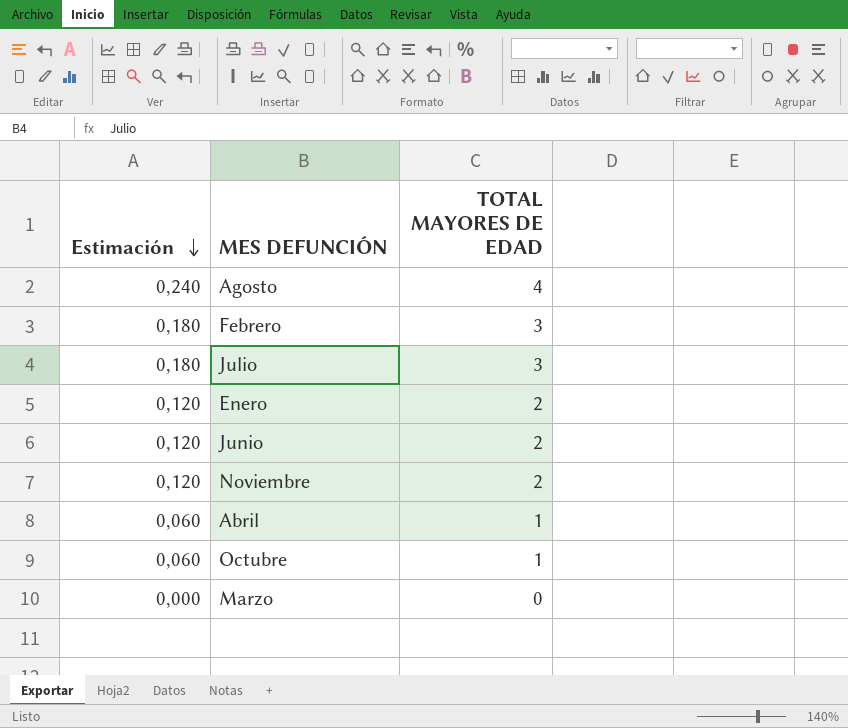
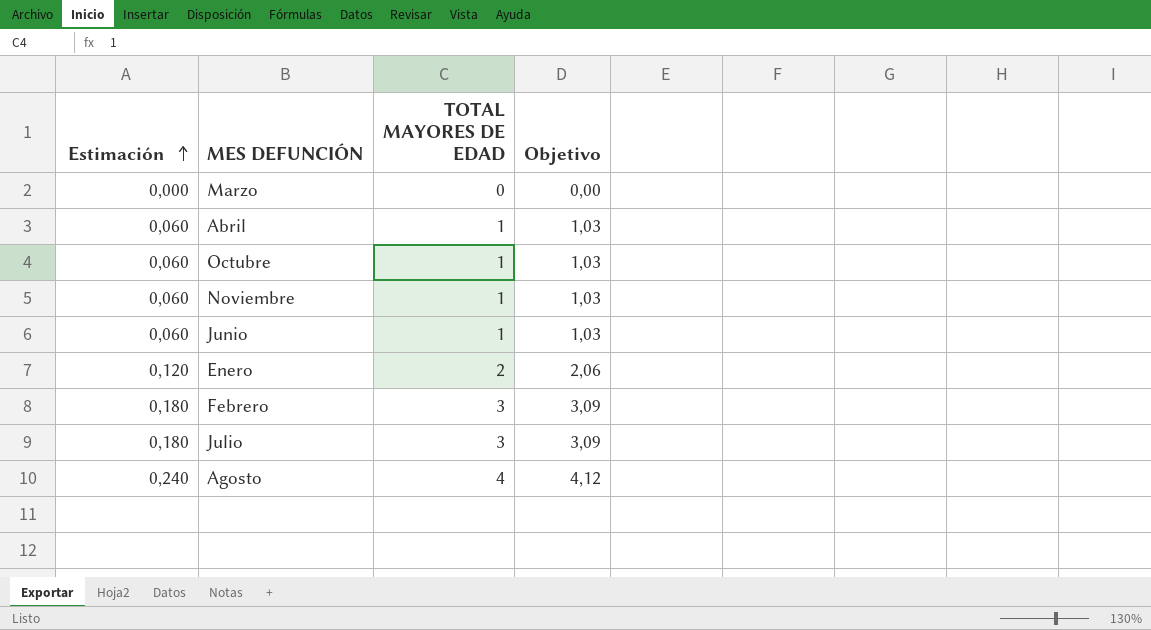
row order: Estimación descending -> Estimación ascending
column Objetivo | formula: none -> [TOTAL MAYORES DE EDAD] * 1,03
Noviembre | Estimación: 0,120 -> 0,060
Noviembre | TOTAL MAYORES DE EDAD: 2 -> 1
Junio | Estimación: 0,120 -> 0,060
Junio | TOTAL MAYORES DE EDAD: 2 -> 1

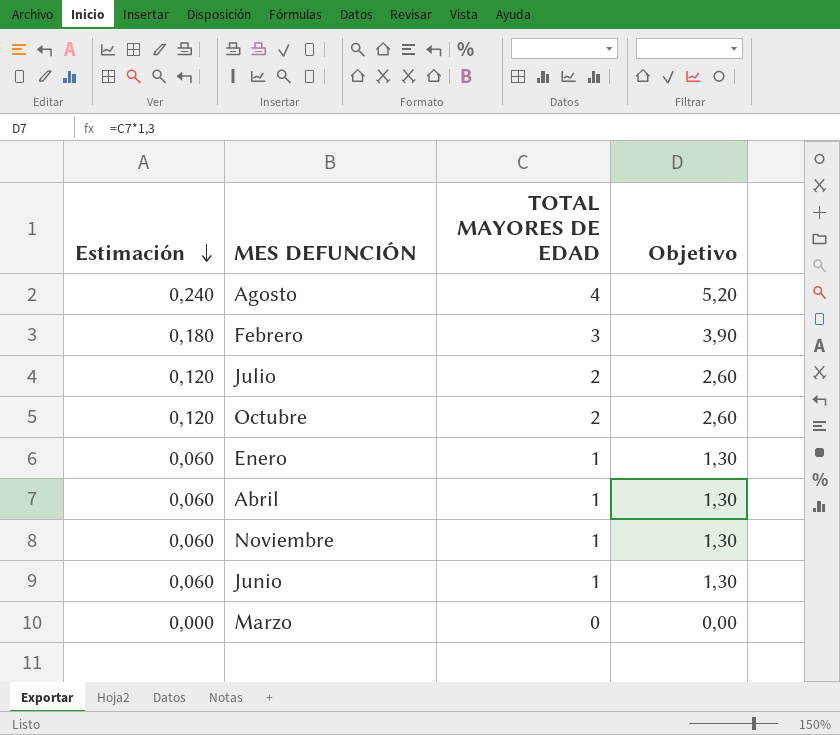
row order: Estimación ascending -> Estimación descending
column Objetivo | formula: [TOTAL MAYORES DE EDAD] * 1,03 -> [TOTAL MAYORES DE EDAD] * 1,3
Julio | Estimación: 0,180 -> 0,120
Julio | TOTAL MAYORES DE EDAD: 3 -> 2
Octubre | Estimación: 0,060 -> 0,120
Octubre | TOTAL MAYORES DE EDAD: 1 -> 2
Enero | Estimación: 0,120 -> 0,060
Enero | TOTAL MAYORES DE EDAD: 2 -> 1

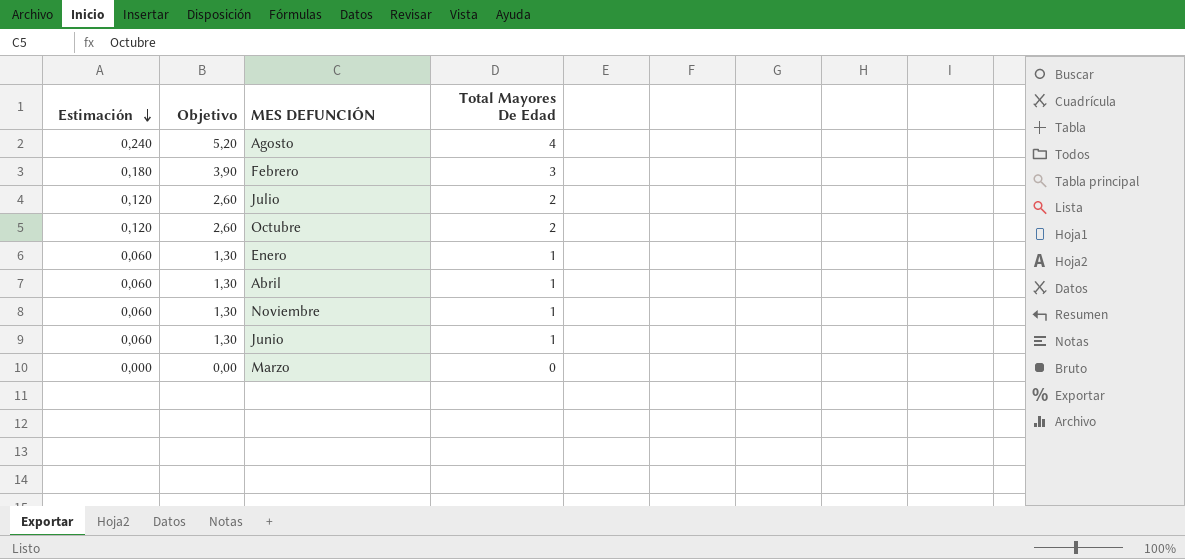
column Objetivo | position: 4 -> 2
column name: TOTAL MAYORES DE EDAD -> Total Mayores De Edad

